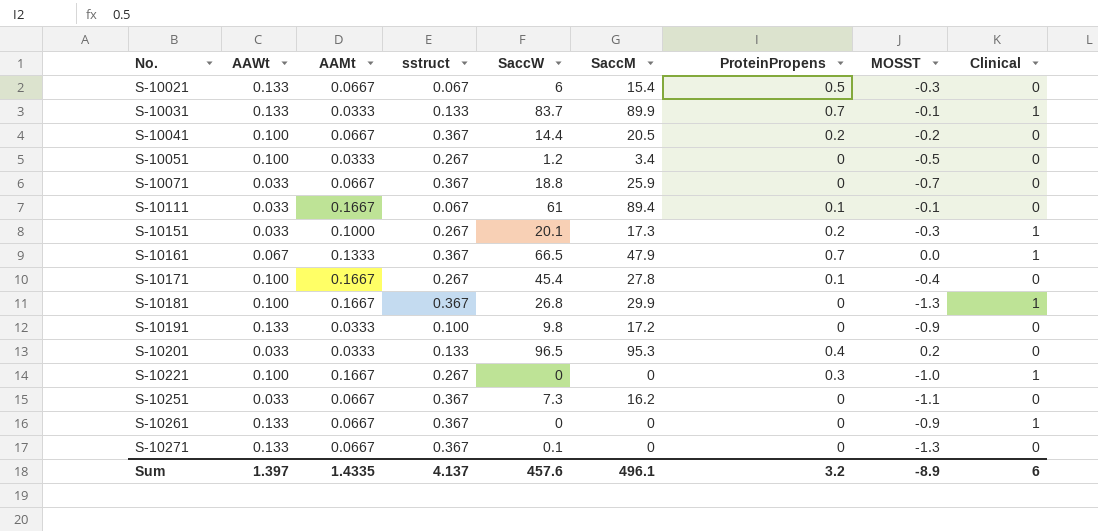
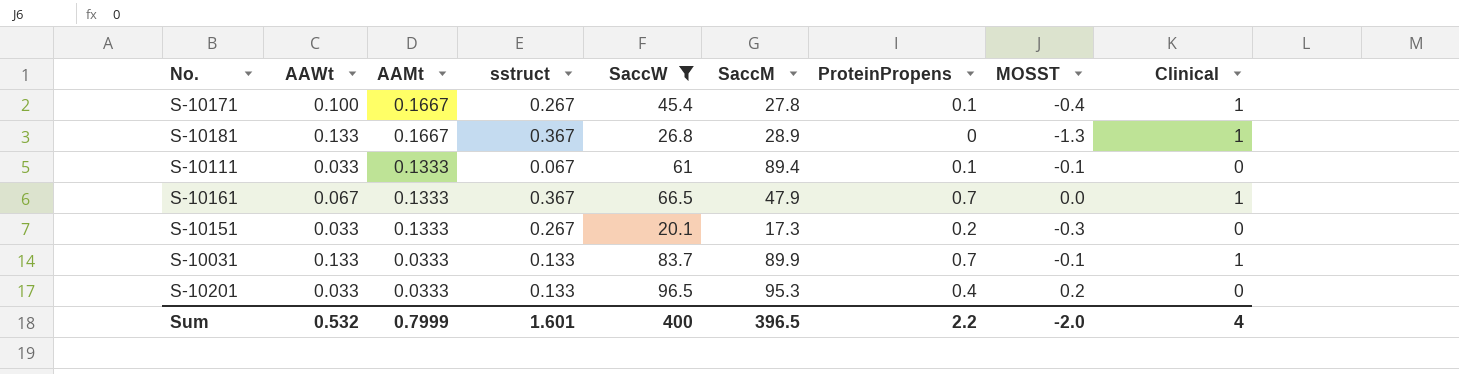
filter: none -> SaccW >= 20.1
row order: No. ascending -> AAMt descending
S-10171 | Clinical: 0 -> 1
S-10181 | AAWt: 0.100 -> 0.133
S-10181 | SaccM: 29.9 -> 28.9
S-10111 | AAMt: 0.1667 -> 0.1333
S-10151 | AAMt: 0.1000 -> 0.1333
S-10151 | Clinical: 1 -> 0
Sum | AAWt: 1.397 -> 0.532
Sum | AAMt: 1.4335 -> 0.7999
Sum | sstruct: 4.137 -> 1.601
Sum | SaccW: 457.6 -> 400
Sum | SaccM: 496.1 -> 396.5
Sum | ProteinPropens: 3.2 -> 2.2
Sum | MOSST: -8.9 -> -2.0
Sum | Clinical: 6 -> 4

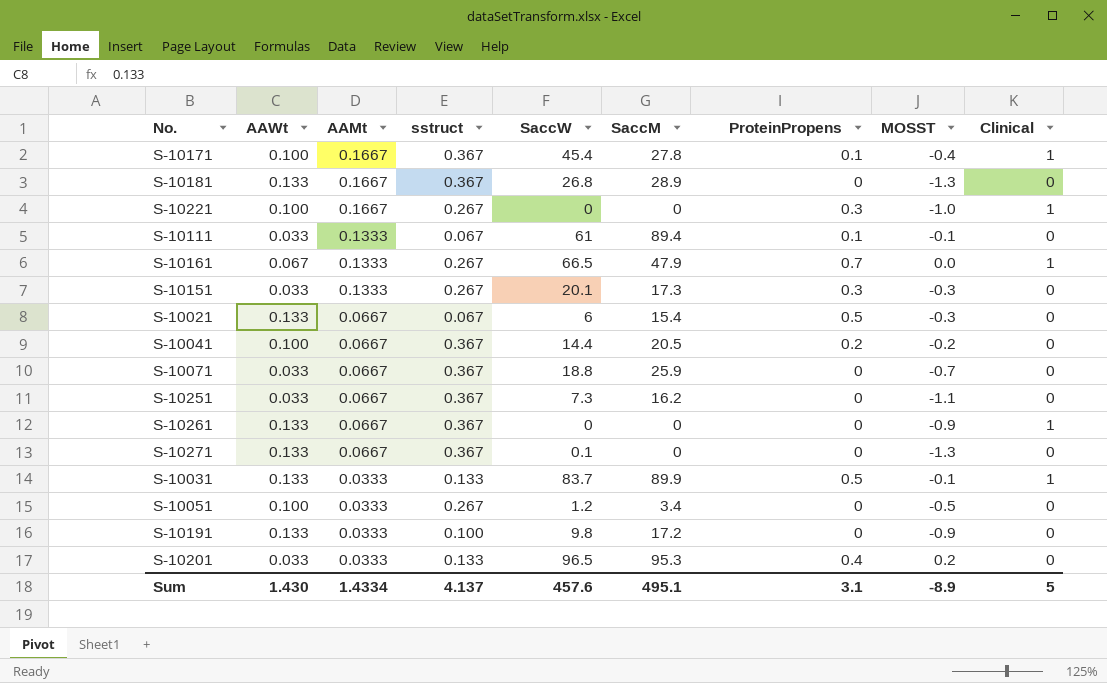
filter: SaccW >= 20.1 -> none
S-10171 | sstruct: 0.267 -> 0.367
S-10181 | Clinical: 1 -> 0
S-10161 | sstruct: 0.367 -> 0.267
S-10151 | ProteinPropens: 0.2 -> 0.3
S-10031 | ProteinPropens: 0.7 -> 0.5
Sum | AAWt: 0.532 -> 1.430
Sum | AAMt: 0.7999 -> 1.4334
Sum | sstruct: 1.601 -> 4.137
Sum | SaccW: 400 -> 457.6
Sum | SaccM: 396.5 -> 495.1
Sum | ProteinPropens: 2.2 -> 3.1
Sum | MOSST: -2.0 -> -8.9
Sum | Clinical: 4 -> 5

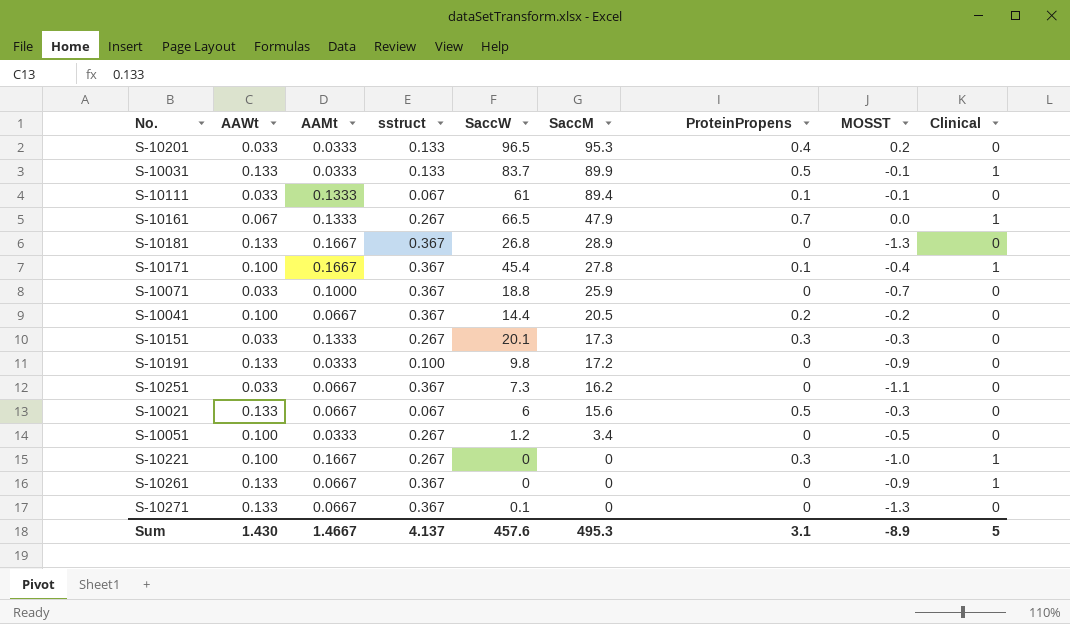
row order: AAMt descending -> SaccM descending
S-10071 | AAMt: 0.0667 -> 0.1000
S-10021 | SaccM: 15.4 -> 15.6
Sum | AAMt: 1.4334 -> 1.4667
Sum | SaccM: 495.1 -> 495.3

